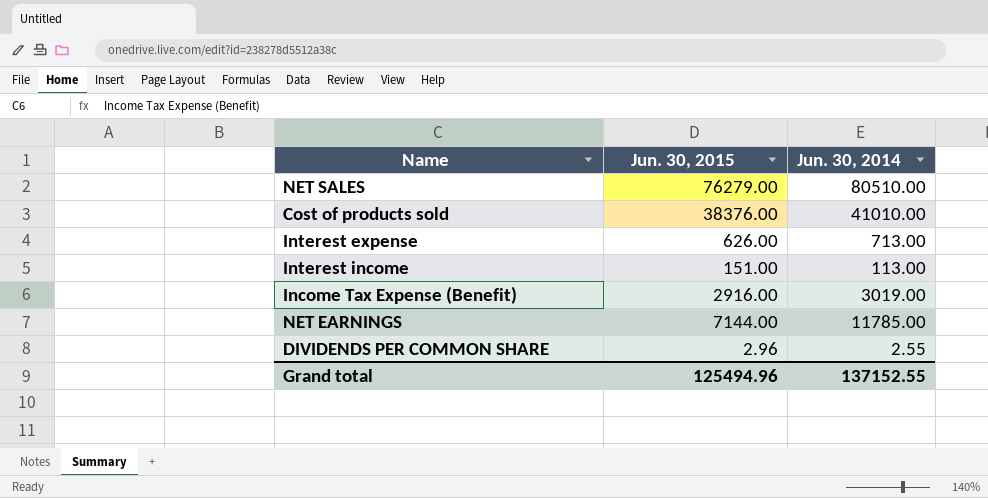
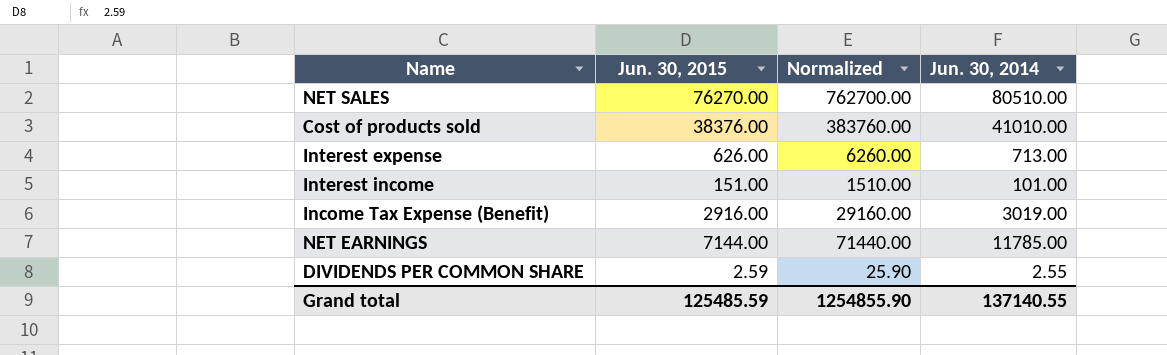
column Normalized | formula: none -> [Jun. 30, 2015] * 10
NET SALES | Jun. 30, 2015: 76279.00 -> 76270.00
Interest income | Jun. 30, 2014: 113.00 -> 101.00
DIVIDENDS PER COMMON SHARE | Jun. 30, 2015: 2.96 -> 2.59
Grand total | Jun. 30, 2015: 125494.96 -> 125485.59
Grand total | Jun. 30, 2014: 137152.55 -> 137140.55

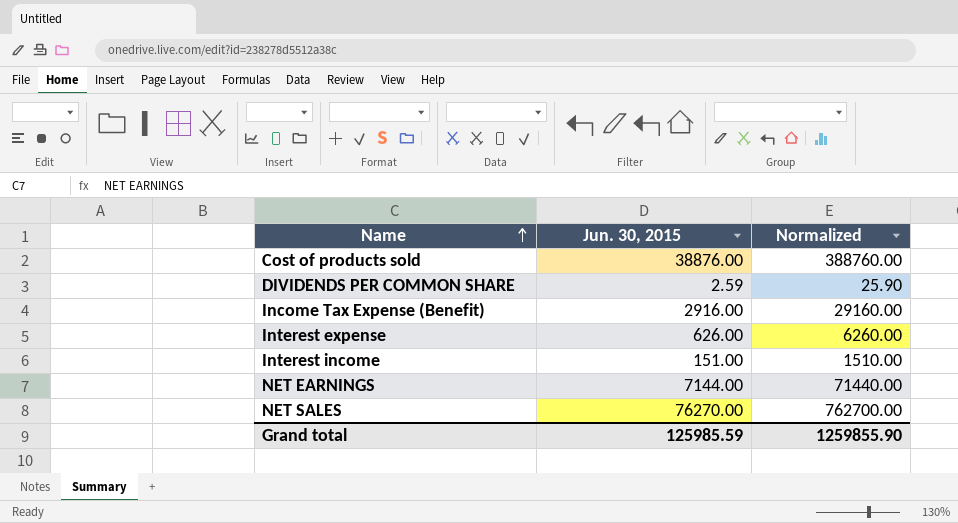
row order: none -> Name ascending
column Jun. 30, 2014 | position: 4 -> none
Cost of products sold | Jun. 30, 2015: 38376.00 -> 38876.00
Cost of products sold | Normalized: 383760.00 -> 388760.00
Grand total | Jun. 30, 2015: 125485.59 -> 125985.59
Grand total | Normalized: 1254855.90 -> 1259855.90

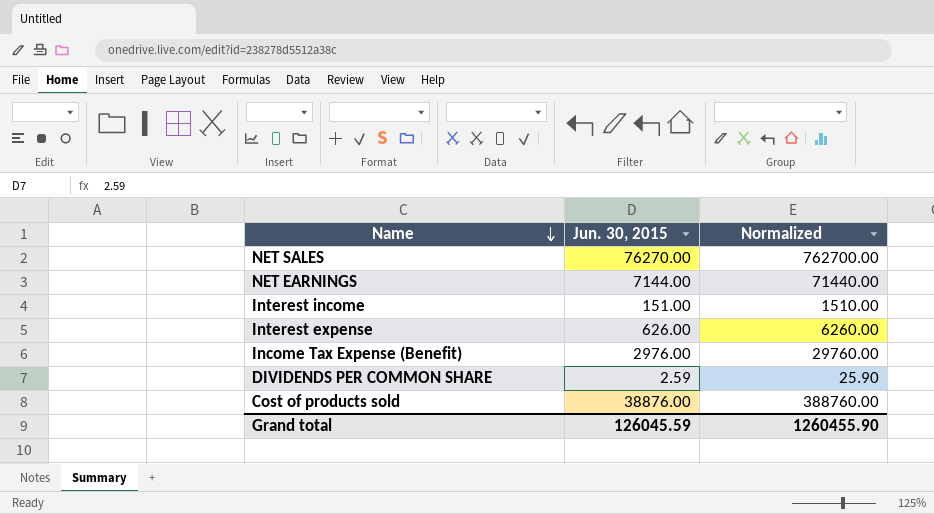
row order: Name ascending -> Name descending
Income Tax Expense (Benefit) | Jun. 30, 2015: 2916.00 -> 2976.00
Income Tax Expense (Benefit) | Normalized: 29160.00 -> 29760.00
Grand total | Jun. 30, 2015: 125985.59 -> 126045.59
Grand total | Normalized: 1259855.90 -> 1260455.90

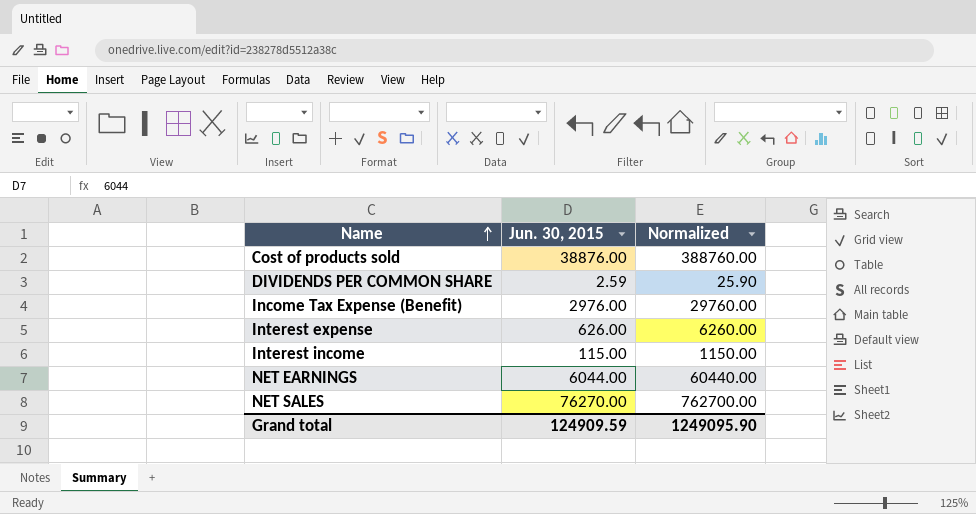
row order: Name descending -> Name ascending
Interest income | Jun. 30, 2015: 151.00 -> 115.00
Interest income | Normalized: 1510.00 -> 1150.00
NET EARNINGS | Jun. 30, 2015: 7144.00 -> 6044.00
NET EARNINGS | Normalized: 71440.00 -> 60440.00
Grand total | Jun. 30, 2015: 126045.59 -> 124909.59
Grand total | Normalized: 1260455.90 -> 1249095.90

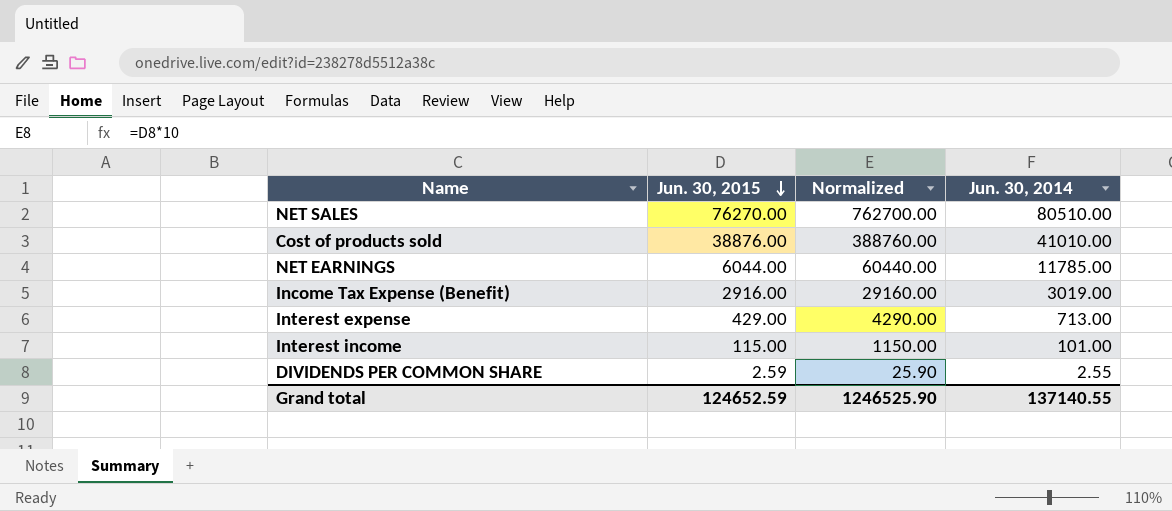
row order: Name ascending -> Jun. 30, 2015 descending
column Jun. 30, 2014 | position: none -> 4
Income Tax Expense (Benefit) | Jun. 30, 2015: 2976.00 -> 2916.00
Income Tax Expense (Benefit) | Normalized: 29760.00 -> 29160.00
Interest expense | Jun. 30, 2015: 626.00 -> 429.00
Interest expense | Normalized: 6260.00 -> 4290.00
Grand total | Jun. 30, 2015: 124909.59 -> 124652.59
Grand total | Normalized: 1249095.90 -> 1246525.90

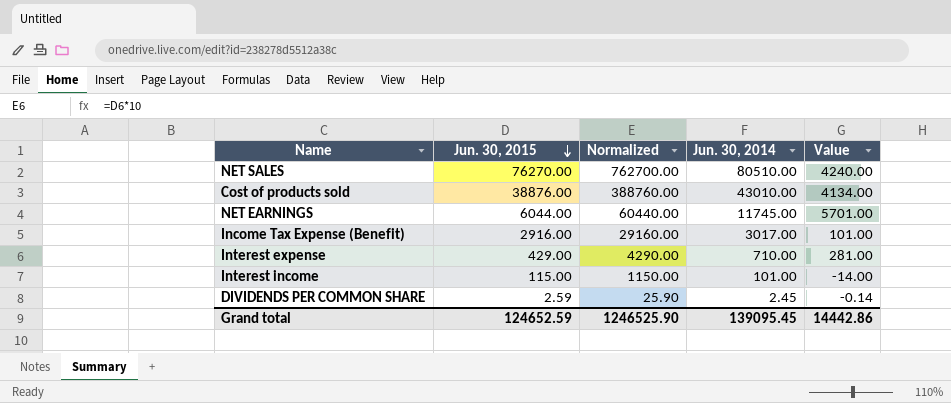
column Value | formula: none -> [Jun. 30, 2014] - [Jun. 30, 2015]
Cost of products sold | Jun. 30, 2014: 41010.00 -> 43010.00
NET EARNINGS | Jun. 30, 2014: 11785.00 -> 11745.00
Income Tax Expense (Benefit) | Jun. 30, 2014: 3019.00 -> 3017.00
Interest expense | Jun. 30, 2014: 713.00 -> 710.00
DIVIDENDS PER COMMON SHARE | Jun. 30, 2014: 2.55 -> 2.45
Grand total | Jun. 30, 2014: 137140.55 -> 139095.45

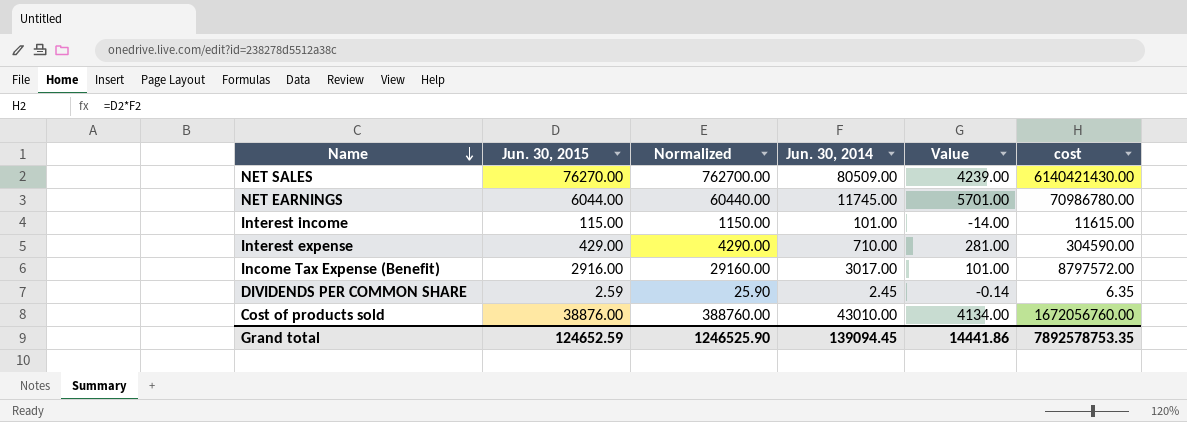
row order: Jun. 30, 2015 descending -> Name descending
column cost | formula: none -> [Jun. 30, 2015] * [Jun. 30, 2014]
NET SALES | Jun. 30, 2014: 80510.00 -> 80509.00
NET SALES | Value: 4240.00 -> 4239.00
Grand total | Jun. 30, 2014: 139095.45 -> 139094.45
Grand total | Value: 14442.86 -> 14441.86

